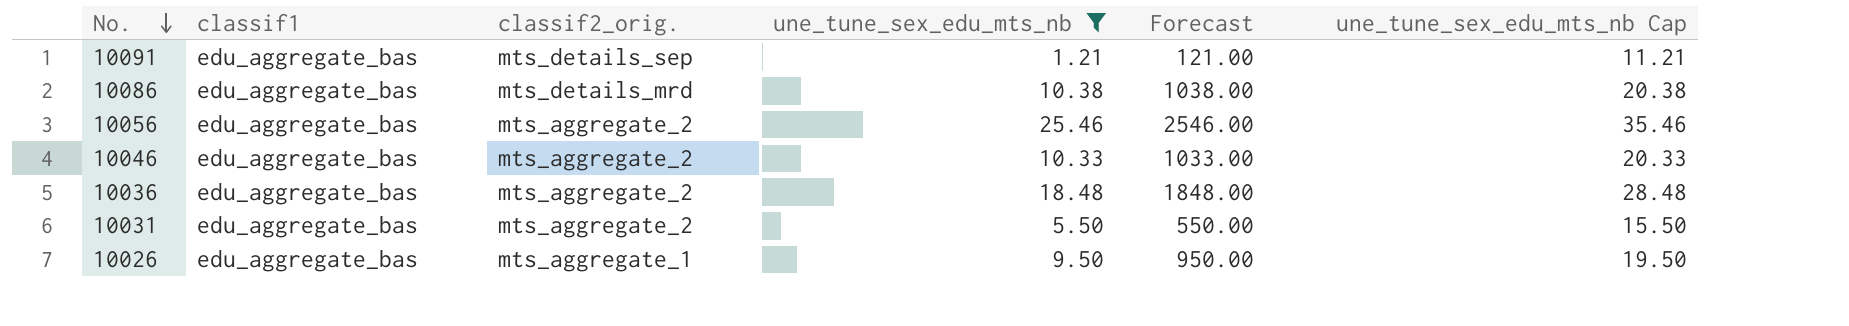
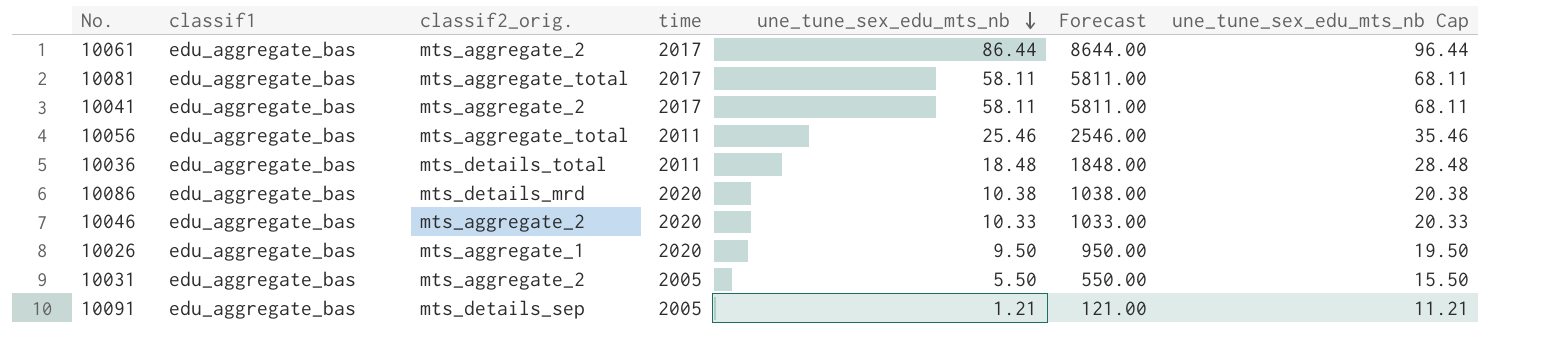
filter: une_tune_sex_edu_mts_nb <= 25.46 -> none
row order: No. descending -> une_tune_sex_edu_mts_nb descending
column time | position: none -> 4
10056 | classif2_orig.: mts_aggregate_2 -> mts_aggregate_total
10036 | classif2_orig.: mts_aggregate_2 -> mts_details_total

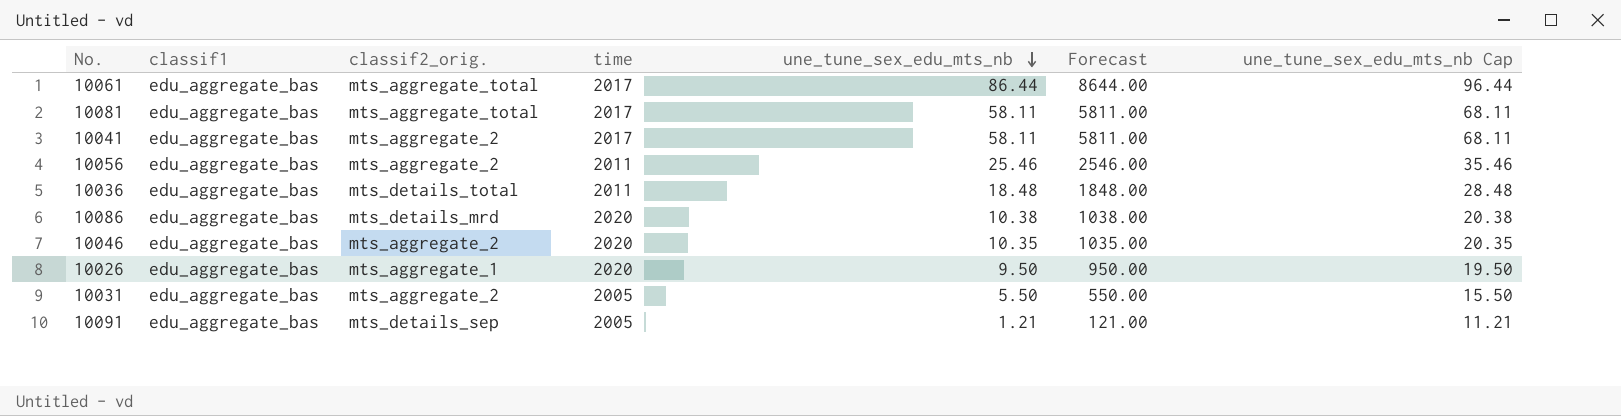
10061 | classif2_orig.: mts_aggregate_2 -> mts_aggregate_total
10056 | classif2_orig.: mts_aggregate_total -> mts_aggregate_2
10046 | une_tune_sex_edu_mts_nb: 10.33 -> 10.35
10046 | Forecast: 1033.00 -> 1035.00
10046 | une_tune_sex_edu_mts_nb Cap: 20.33 -> 20.35

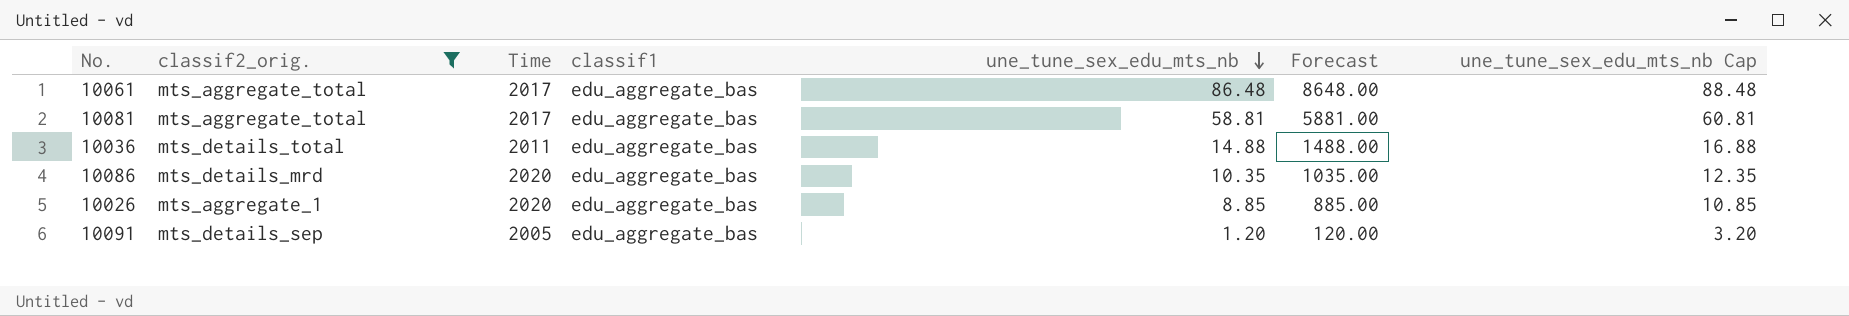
filter: none -> classif2_orig. != mts_aggregate_2
column name: time -> Time
column classif1 | position: 2 -> 4
column une_tune_sex_edu_mts_nb Cap | formula: [une_tune_sex_edu_mts_nb] + 10 -> [une_tune_sex_edu_mts_nb] + 2
10061 | une_tune_sex_edu_mts_nb: 86.44 -> 86.48
10061 | Forecast: 8644.00 -> 8648.00
10081 | une_tune_sex_edu_mts_nb: 58.11 -> 58.81
10081 | Forecast: 5811.00 -> 5881.00
10036 | une_tune_sex_edu_mts_nb: 18.48 -> 14.88
10036 | Forecast: 1848.00 -> 1488.00
10086 | une_tune_sex_edu_mts_nb: 10.38 -> 10.35
10086 | Forecast: 1038.00 -> 1035.00
10026 | une_tune_sex_edu_mts_nb: 9.50 -> 8.85
10026 | Forecast: 950.00 -> 885.00
10091 | une_tune_sex_edu_mts_nb: 1.21 -> 1.20
10091 | Forecast: 121.00 -> 120.00

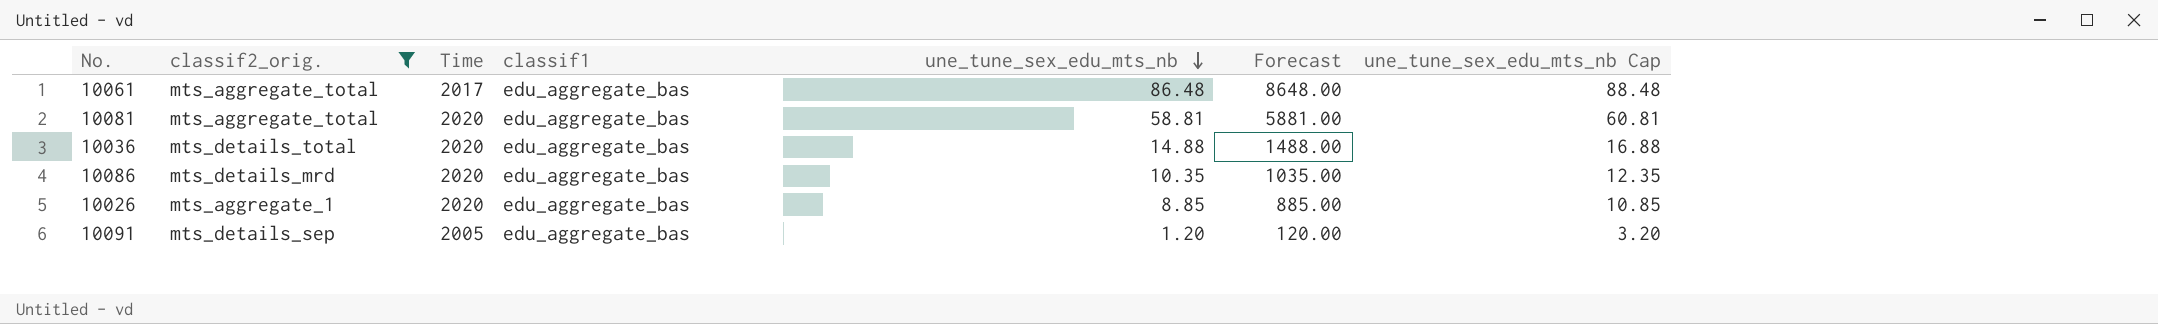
10081 | Time: 2017 -> 2020
10036 | Time: 2011 -> 2020

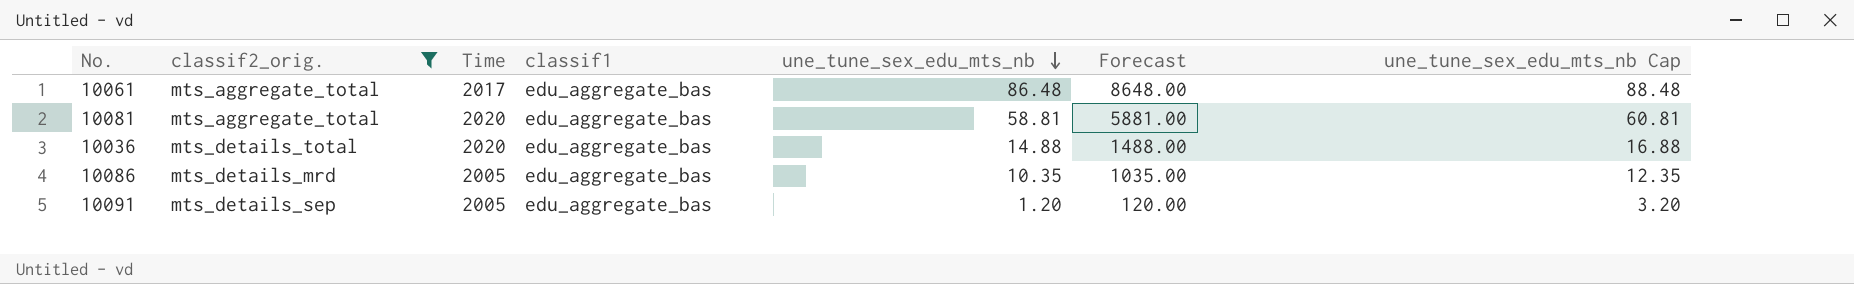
row 10026: mts_aggregate_1 | 2020 | edu_aggregate_bas | 8.85 | 885.00 | 10.85 -> none
10086 | Time: 2020 -> 2005

